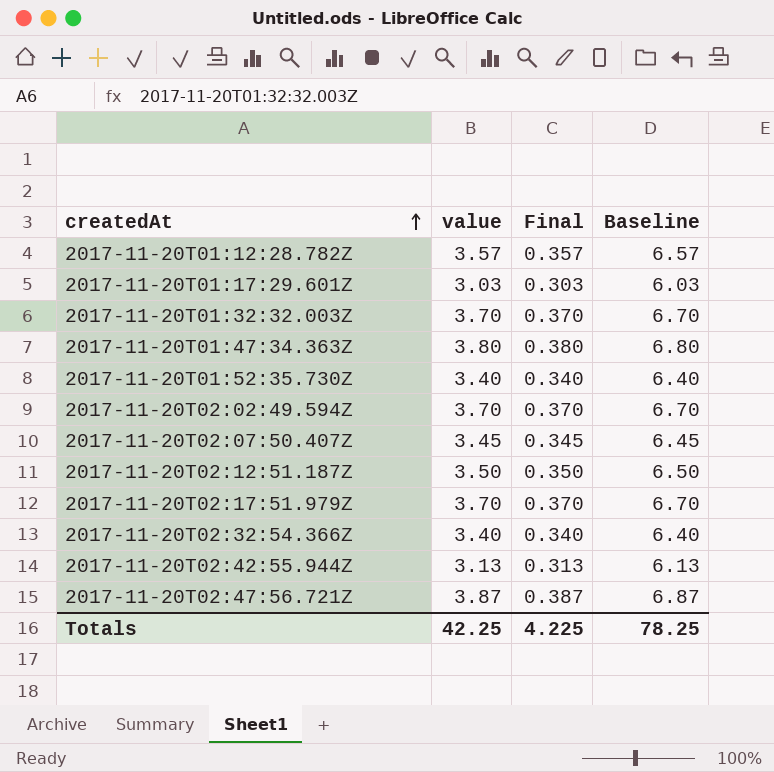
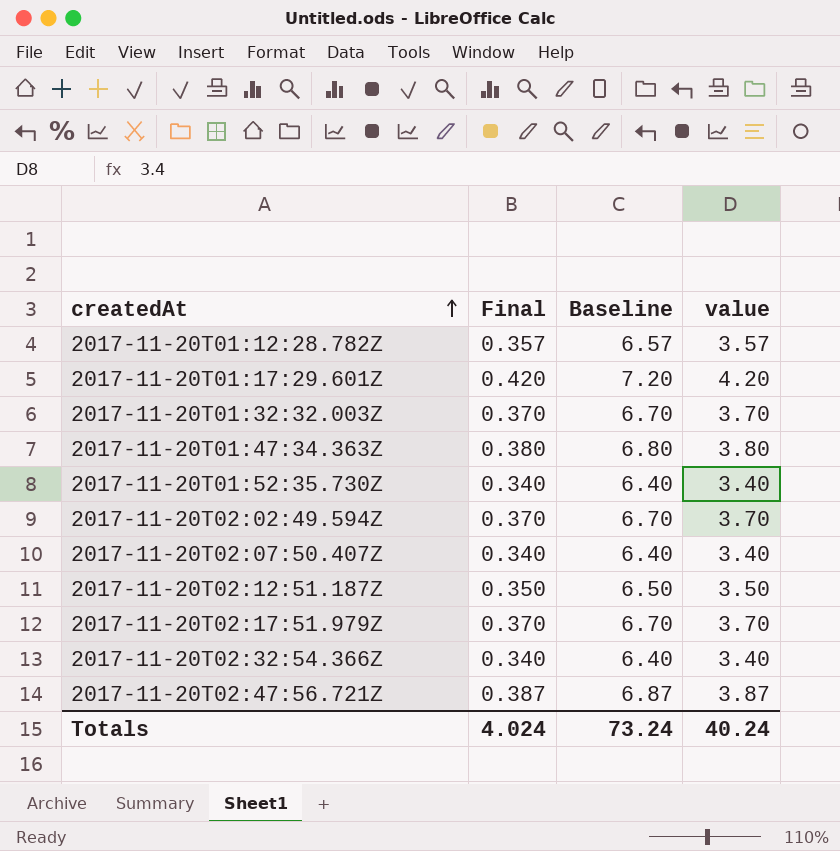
column value | position: 2 -> 4
row 2017-11-20T02:42:55.944Z: 3.13 | 0.313 | 6.13 -> none
2017-11-20T01:17:29.601Z | Final: 0.303 -> 0.420
2017-11-20T01:17:29.601Z | Baseline: 6.03 -> 7.20
2017-11-20T01:17:29.601Z | value: 3.03 -> 4.20
2017-11-20T02:07:50.407Z | Final: 0.345 -> 0.340
2017-11-20T02:07:50.407Z | Baseline: 6.45 -> 6.40
2017-11-20T02:07:50.407Z | value: 3.45 -> 3.40
Totals | Final: 4.225 -> 4.024
Totals | Baseline: 78.25 -> 73.24
Totals | value: 42.25 -> 40.24

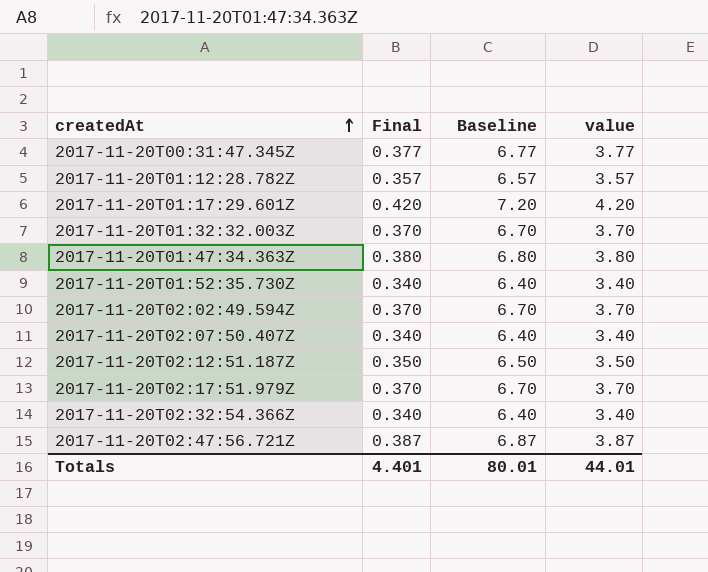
row 2017-11-20T00:31:47.345Z: none -> 0.377 | 6.77 | 3.77
Totals | Final: 4.024 -> 4.401
Totals | Baseline: 73.24 -> 80.01
Totals | value: 40.24 -> 44.01

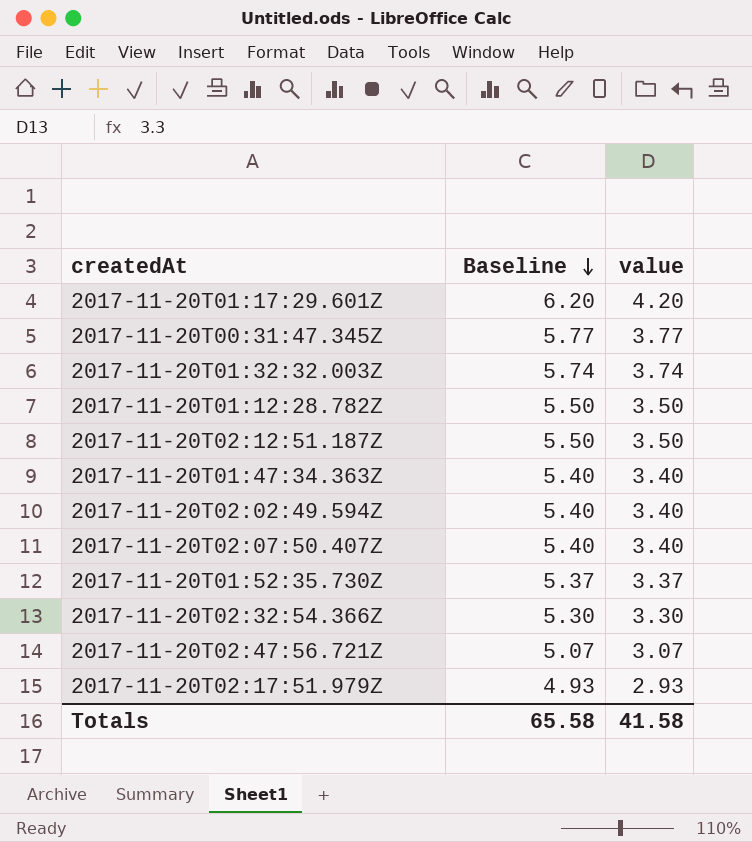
row order: createdAt ascending -> Baseline descending
column Final | formula: [value] * 0.1 -> none
column Baseline | formula: [value] + 3 -> [value] + 2
2017-11-20T01:32:32.003Z | value: 3.70 -> 3.74
2017-11-20T01:12:28.782Z | value: 3.57 -> 3.50
2017-11-20T01:47:34.363Z | value: 3.80 -> 3.40
2017-11-20T02:02:49.594Z | value: 3.70 -> 3.40
2017-11-20T01:52:35.730Z | value: 3.40 -> 3.37
2017-11-20T02:32:54.366Z | value: 3.40 -> 3.30
2017-11-20T02:47:56.721Z | value: 3.87 -> 3.07
2017-11-20T02:17:51.979Z | value: 3.70 -> 2.93
Totals | Baseline: 80.01 -> 65.58
Totals | value: 44.01 -> 41.58

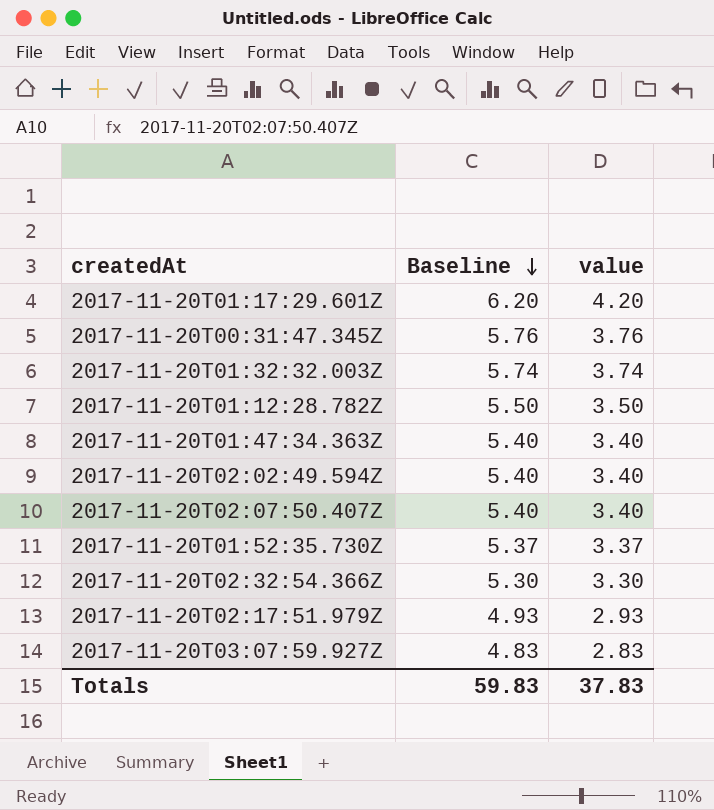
row 2017-11-20T02:12:51.187Z: 5.50 | 3.50 -> none
row 2017-11-20T02:47:56.721Z: 5.07 | 3.07 -> none
2017-11-20T00:31:47.345Z | Baseline: 5.77 -> 5.76
2017-11-20T00:31:47.345Z | value: 3.77 -> 3.76
row 2017-11-20T03:07:59.927Z: none -> 4.83 | 2.83
Totals | Baseline: 65.58 -> 59.83
Totals | value: 41.58 -> 37.83

